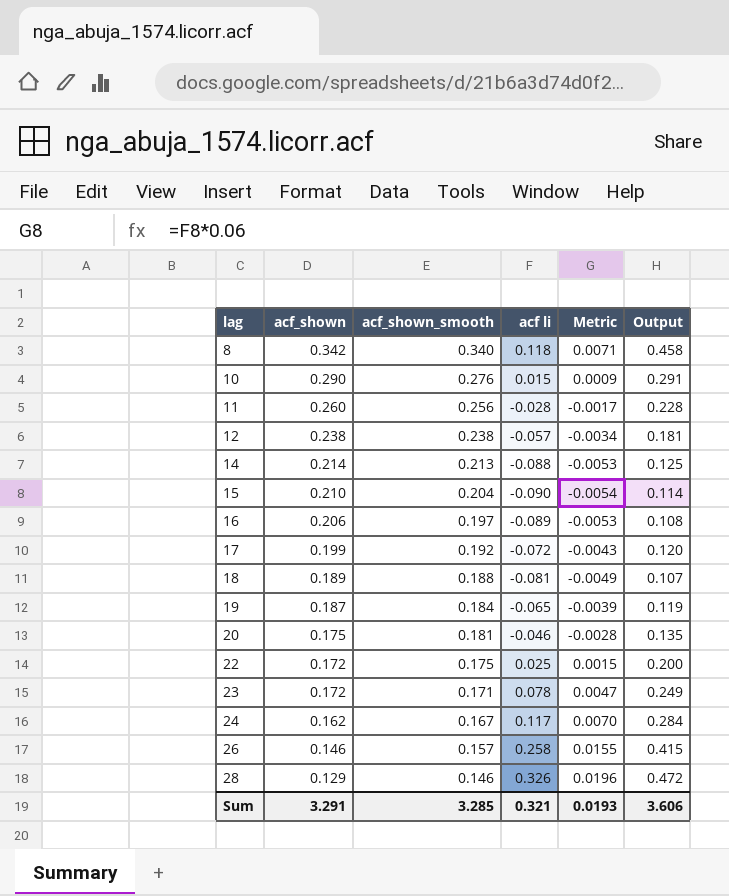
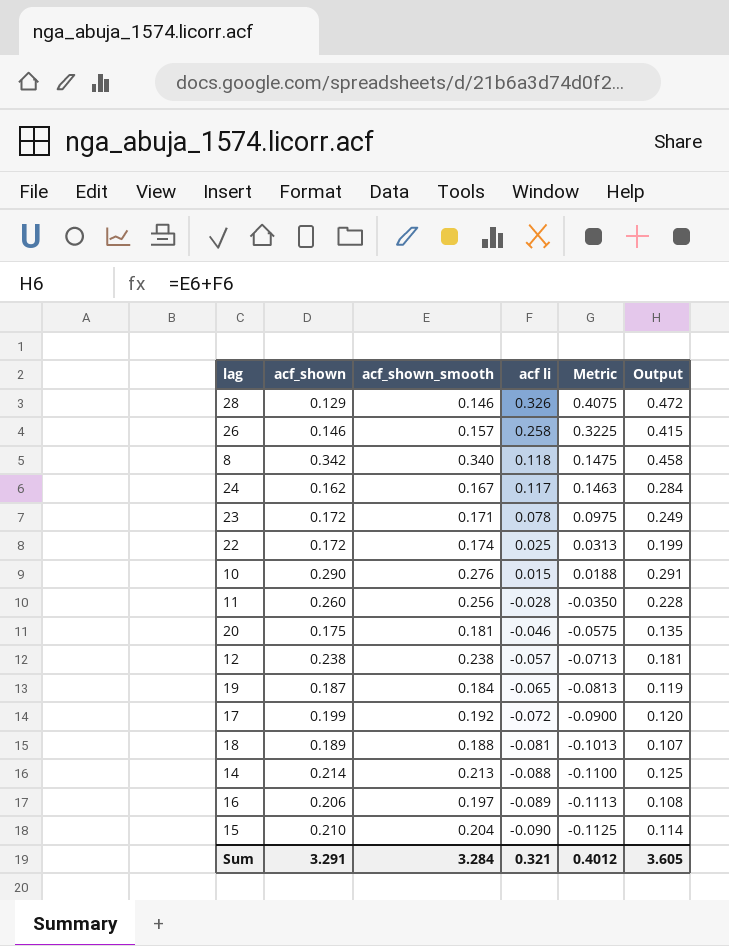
row order: lag ascending -> acf li descending
column Metric | formula: [acf li] * 0.06 -> [acf li] * 1.25
22 | acf_shown_smooth: 0.175 -> 0.174
22 | Output: 0.200 -> 0.199
Sum | acf_shown_smooth: 3.285 -> 3.284
Sum | Metric: 0.0193 -> 0.4012
Sum | Output: 3.606 -> 3.605

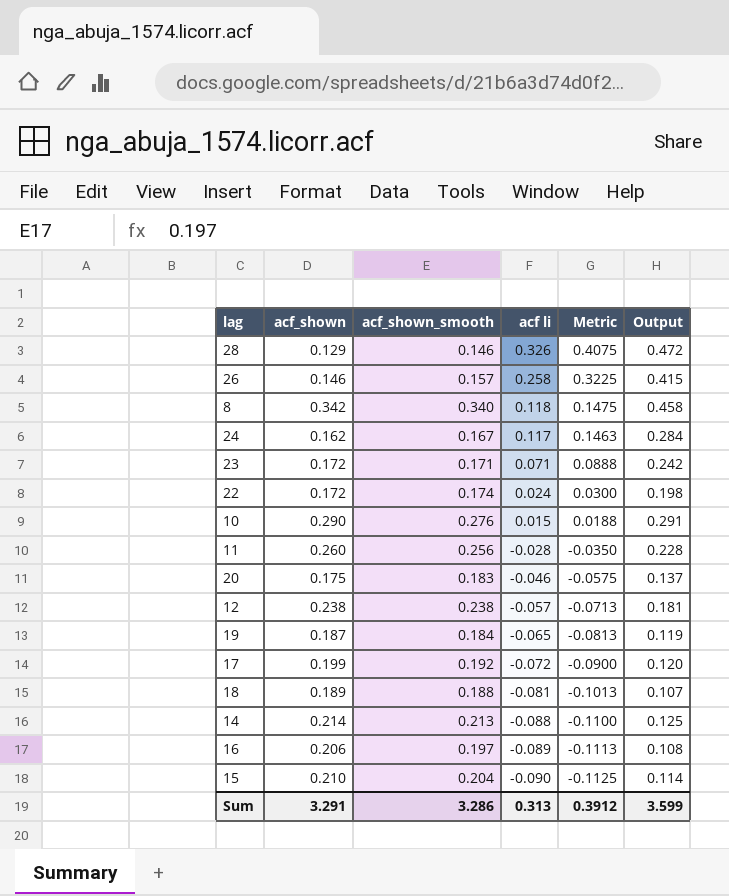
23 | acf li: 0.078 -> 0.071
23 | Metric: 0.0975 -> 0.0888
23 | Output: 0.249 -> 0.242
22 | acf li: 0.025 -> 0.024
22 | Metric: 0.0313 -> 0.0300
22 | Output: 0.199 -> 0.198
20 | acf_shown_smooth: 0.181 -> 0.183
20 | Output: 0.135 -> 0.137
Sum | acf_shown_smooth: 3.284 -> 3.286
Sum | acf li: 0.321 -> 0.313
Sum | Metric: 0.4012 -> 0.3912
Sum | Output: 3.605 -> 3.599

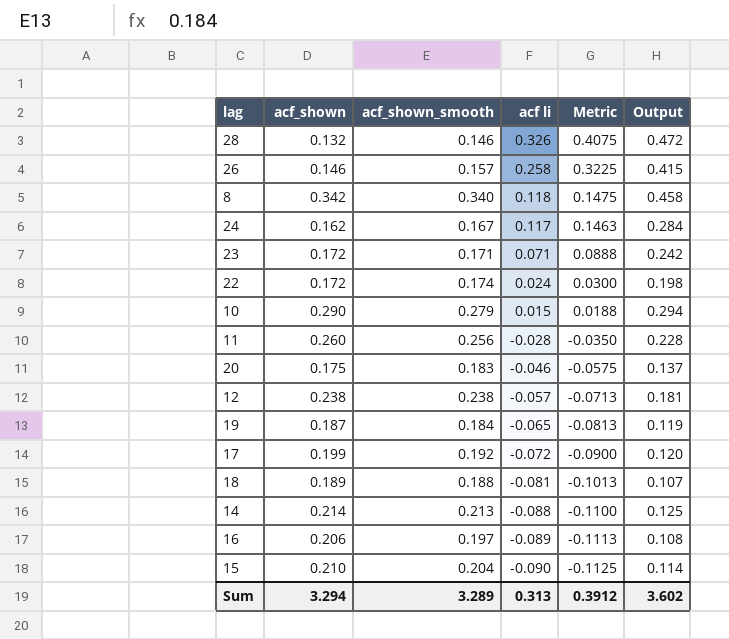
28 | acf_shown: 0.129 -> 0.132
10 | acf_shown_smooth: 0.276 -> 0.279
10 | Output: 0.291 -> 0.294
Sum | acf_shown: 3.291 -> 3.294
Sum | acf_shown_smooth: 3.286 -> 3.289
Sum | Output: 3.599 -> 3.602

